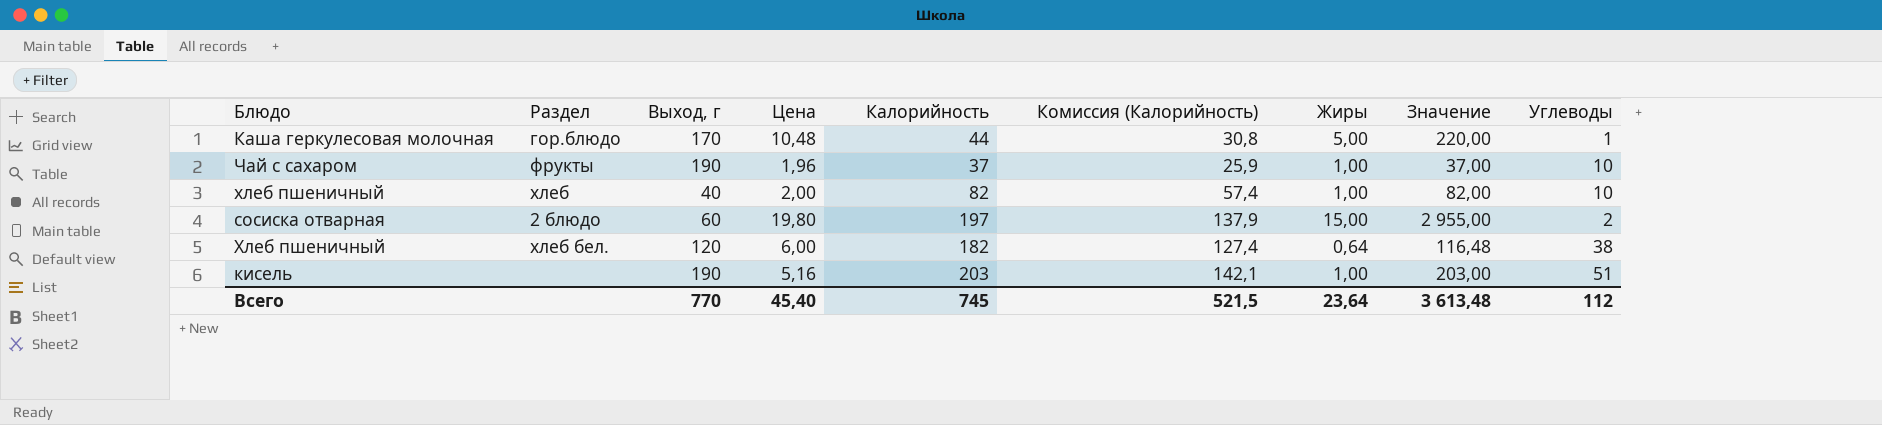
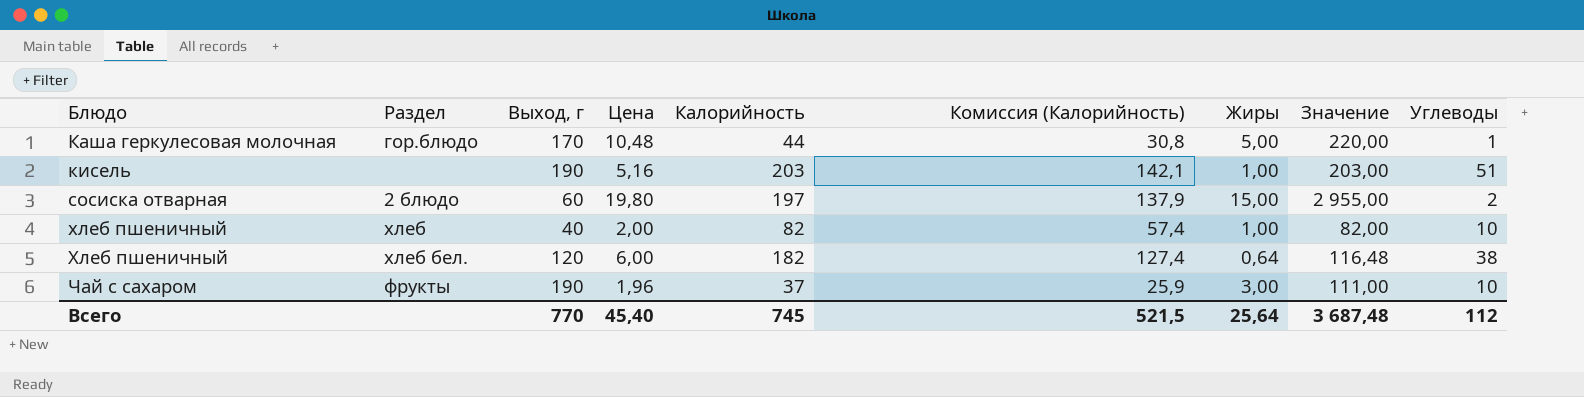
row order: none -> Блюдо ascending
Чай с сахаром | Жиры: 1,00 -> 3,00
Чай с сахаром | Значение: 37,00 -> 111,00
Всего | Жиры: 23,64 -> 25,64
Всего | Значение: 3 613,48 -> 3 687,48

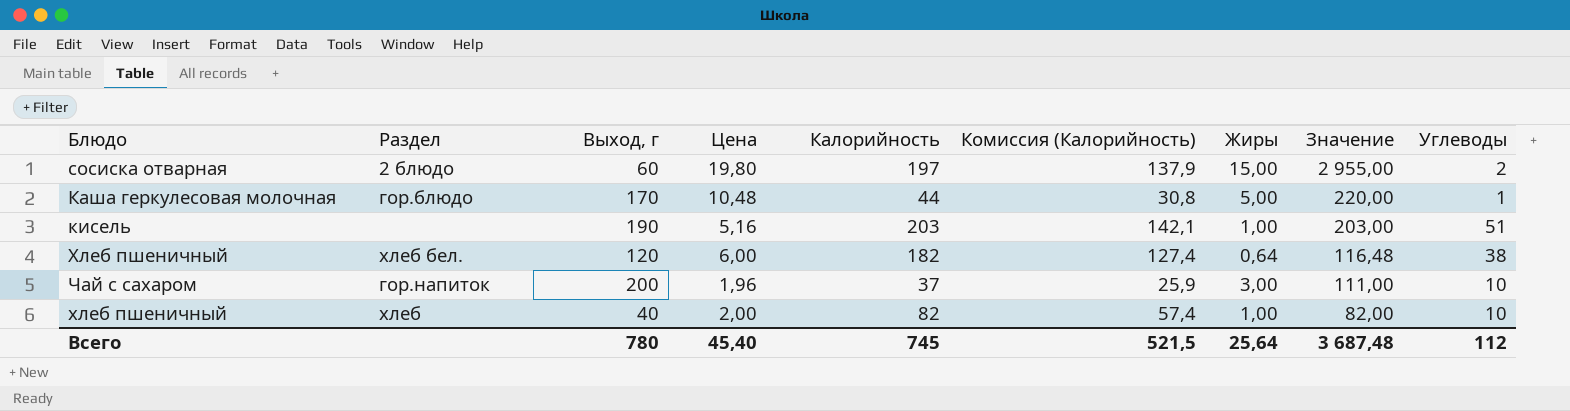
row order: Блюдо ascending -> Значение descending
Чай с сахаром | Раздел: фрукты -> гор.напиток
Чай с сахаром | Выход, г: 190 -> 200
Всего | Выход, г: 770 -> 780

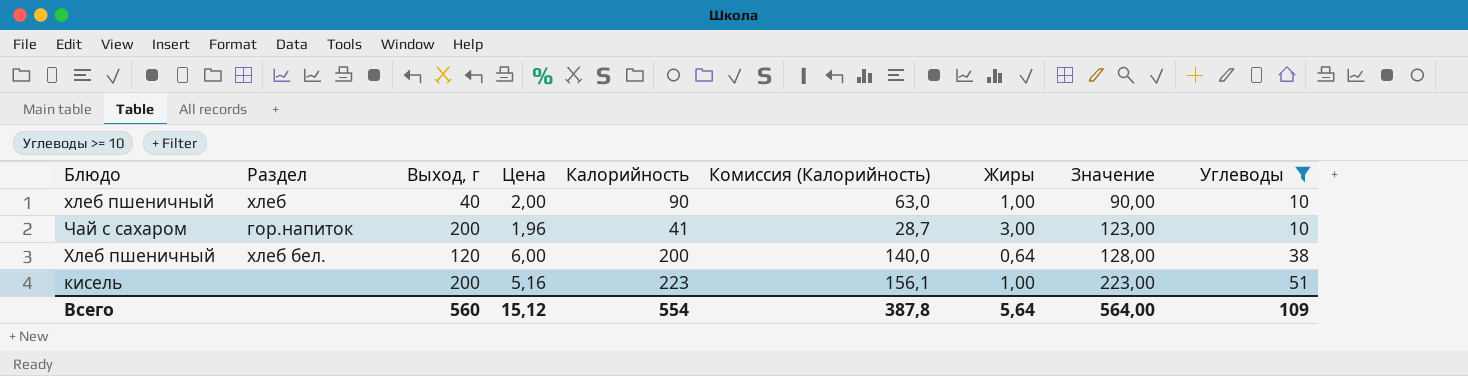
filter: none -> Углеводы >= 10
row order: Значение descending -> Значение ascending
хлеб пшеничный | Калорийность: 82 -> 90
хлеб пшеничный | Комиссия (Калорийность): 57,4 -> 63,0
хлеб пшеничный | Значение: 82,00 -> 90,00
Чай с сахаром | Калорийность: 37 -> 41
Чай с сахаром | Комиссия (Калорийность): 25,9 -> 28,7
Чай с сахаром | Значение: 111,00 -> 123,00
Хлеб пшеничный | Калорийность: 182 -> 200
Хлеб пшеничный | Комиссия (Калорийность): 127,4 -> 140,0
Хлеб пшеничный | Значение: 116,48 -> 128,00
кисель | Выход, г: 190 -> 200
кисель | Калорийность: 203 -> 223
кисель | Комиссия (Калорийность): 142,1 -> 156,1
кисель | Значение: 203,00 -> 223,00
Всего | Выход, г: 780 -> 560
Всего | Цена: 45,40 -> 15,12
Всего | Калорийность: 745 -> 554
Всего | Комиссия (Калорийность): 521,5 -> 387,8
Всего | Жиры: 25,64 -> 5,64
Всего | Значение: 3 687,48 -> 564,00
Всего | Углеводы: 112 -> 109

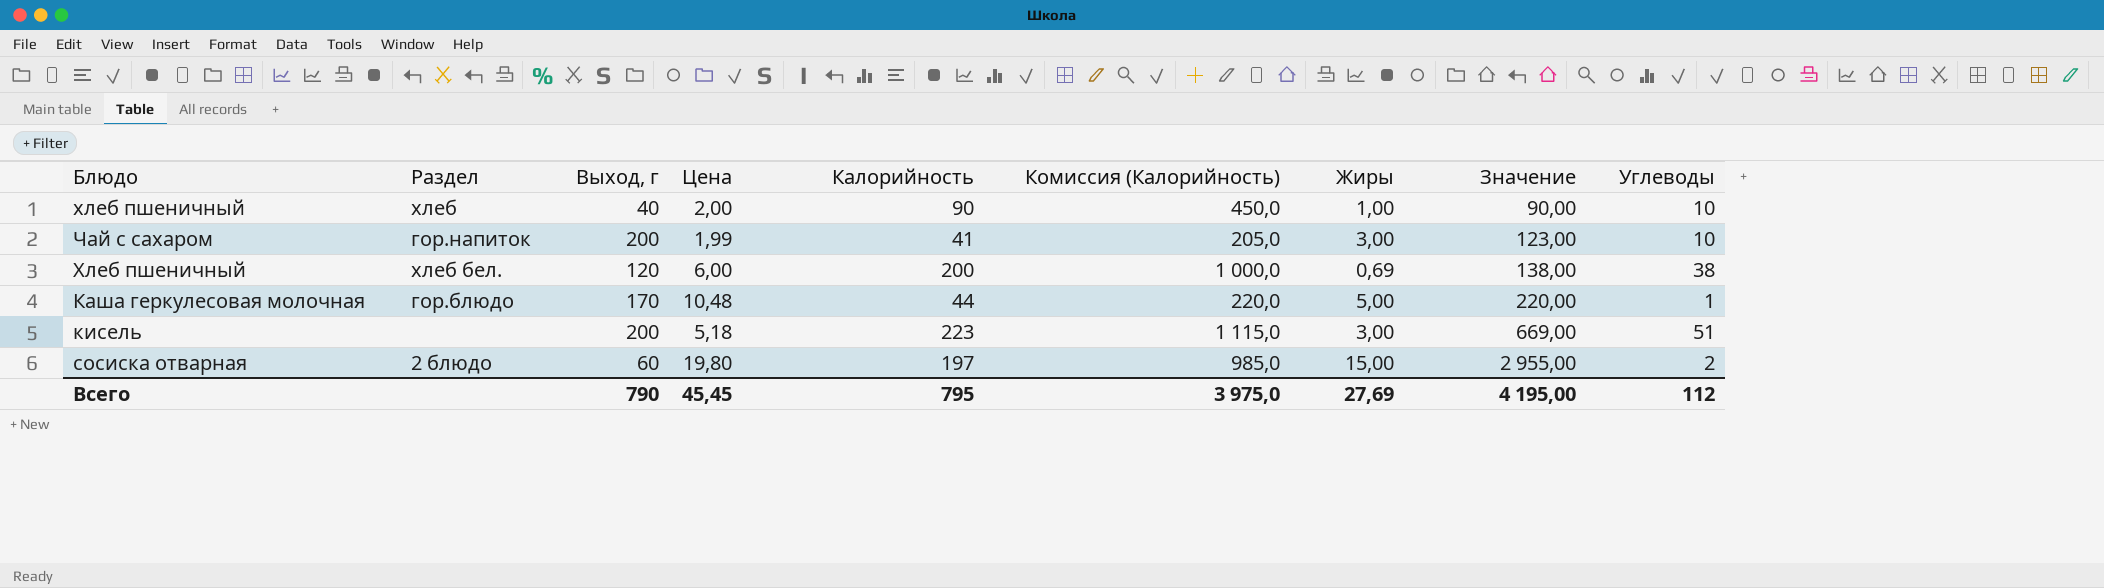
filter: Углеводы >= 10 -> none
column Комиссия (Калорийность) | formula: [Калорийность] * 0,7 -> [Калорийность] * 5
Чай с сахаром | Цена: 1,96 -> 1,99
Хлеб пшеничный | Жиры: 0,64 -> 0,69
Хлеб пшеничный | Значение: 128,00 -> 138,00
кисель | Цена: 5,16 -> 5,18
кисель | Жиры: 1,00 -> 3,00
кисель | Значение: 223,00 -> 669,00
Всего | Выход, г: 560 -> 790
Всего | Цена: 15,12 -> 45,45
Всего | Калорийность: 554 -> 795
Всего | Комиссия (Калорийность): 387,8 -> 3 975,0
Всего | Жиры: 5,64 -> 27,69
Всего | Значение: 564,00 -> 4 195,00
Всего | Углеводы: 109 -> 112

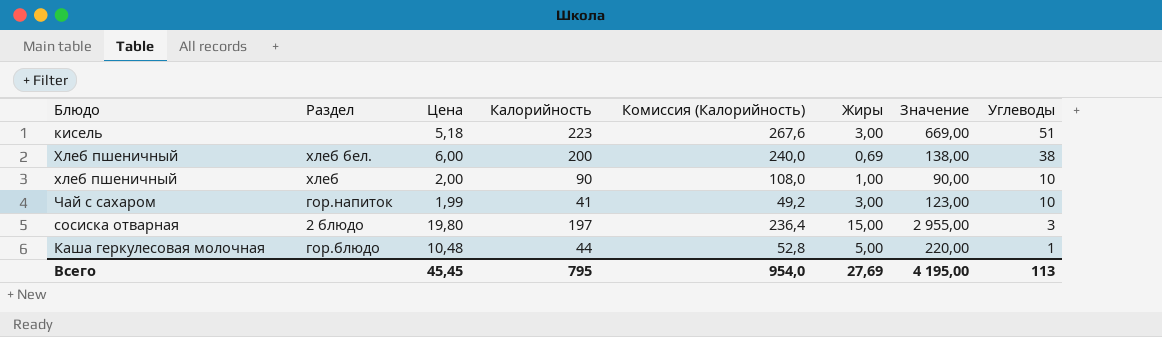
row order: Значение ascending -> Углеводы descending
column Выход, г | position: 3 -> none
column Комиссия (Калорийность) | formula: [Калорийность] * 5 -> [Калорийность] * 1,2
сосиска отварная | Углеводы: 2 -> 3
Всего | Комиссия (Калорийность): 3 975,0 -> 954,0
Всего | Углеводы: 112 -> 113

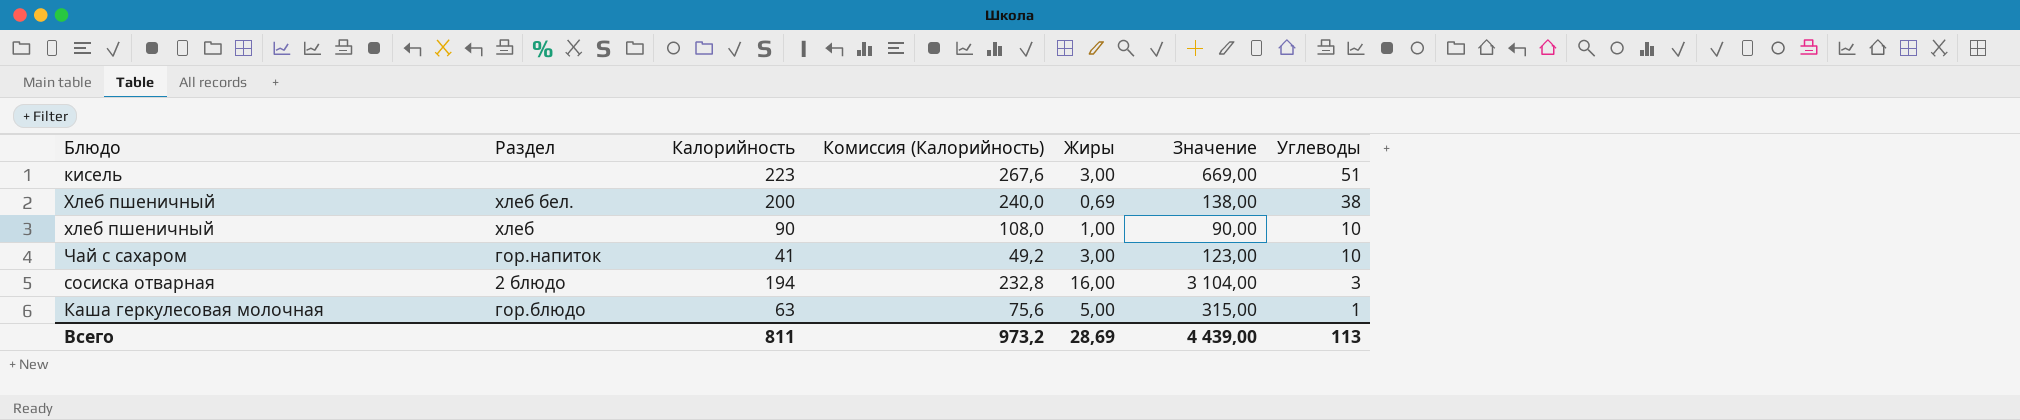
column Цена | position: 3 -> none
сосиска отварная | Калорийность: 197 -> 194
сосиска отварная | Комиссия (Калорийность): 236,4 -> 232,8
сосиска отварная | Жиры: 15,00 -> 16,00
сосиска отварная | Значение: 2 955,00 -> 3 104,00
Каша геркулесовая молочная | Калорийность: 44 -> 63
Каша геркулесовая молочная | Комиссия (Калорийность): 52,8 -> 75,6
Каша геркулесовая молочная | Значение: 220,00 -> 315,00
Всего | Калорийность: 795 -> 811
Всего | Комиссия (Калорийность): 954,0 -> 973,2
Всего | Жиры: 27,69 -> 28,69
Всего | Значение: 4 195,00 -> 4 439,00

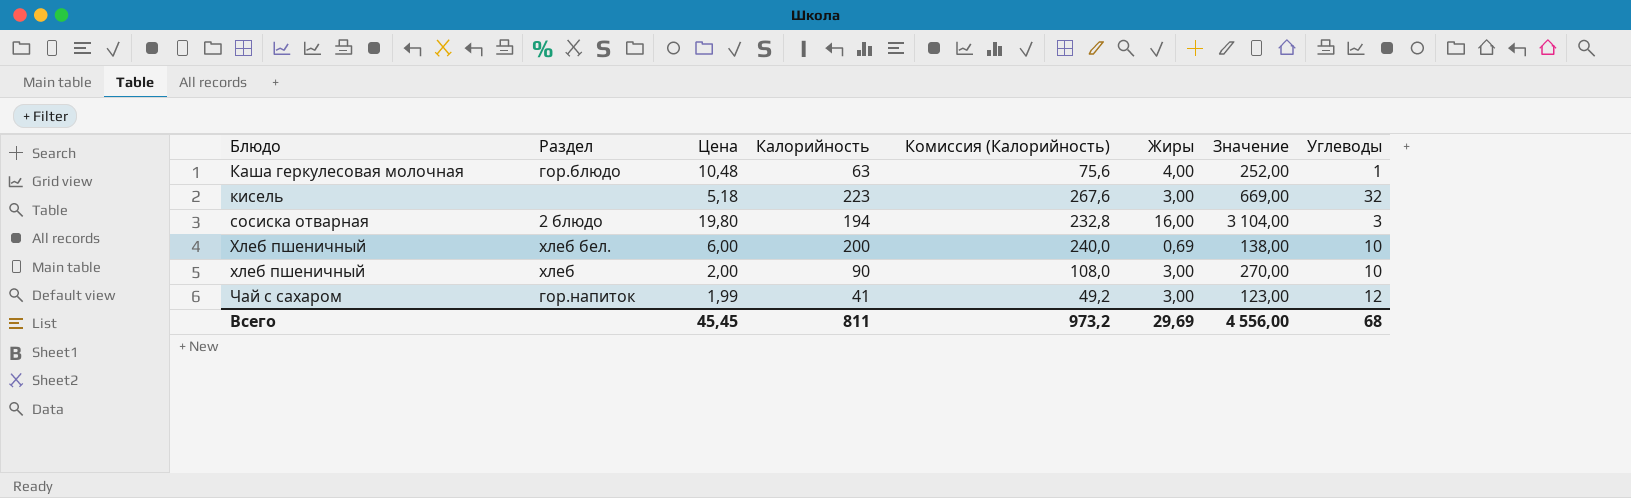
row order: Углеводы descending -> Блюдо ascending
column Цена | position: none -> 3
Каша геркулесовая молочная | Жиры: 5,00 -> 4,00
Каша геркулесовая молочная | Значение: 315,00 -> 252,00
кисель | Углеводы: 51 -> 32
Хлеб пшеничный | Углеводы: 38 -> 10
хлеб пшеничный | Жиры: 1,00 -> 3,00
хлеб пшеничный | Значение: 90,00 -> 270,00
Чай с сахаром | Углеводы: 10 -> 12
Всего | Жиры: 28,69 -> 29,69
Всего | Значение: 4 439,00 -> 4 556,00
Всего | Углеводы: 113 -> 68

